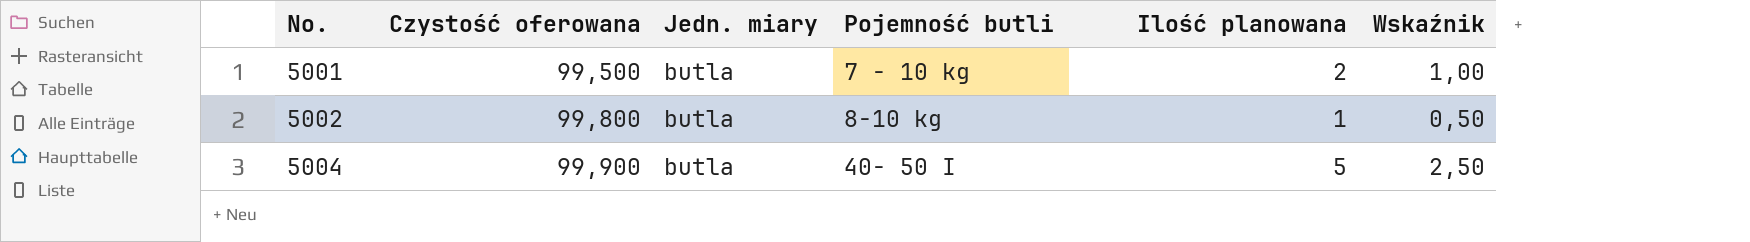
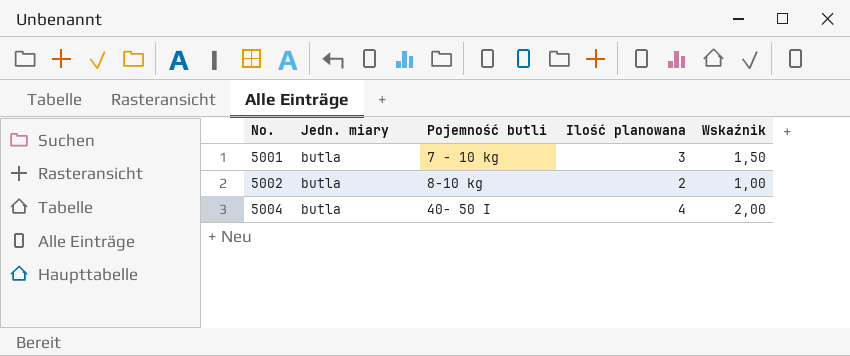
column Czystość oferowana | position: 2 -> none
5001 | Ilość planowana: 2 -> 3
5001 | Wskaźnik: 1,00 -> 1,50
5002 | Ilość planowana: 1 -> 2
5002 | Wskaźnik: 0,50 -> 1,00
5004 | Ilość planowana: 5 -> 4
5004 | Wskaźnik: 2,50 -> 2,00

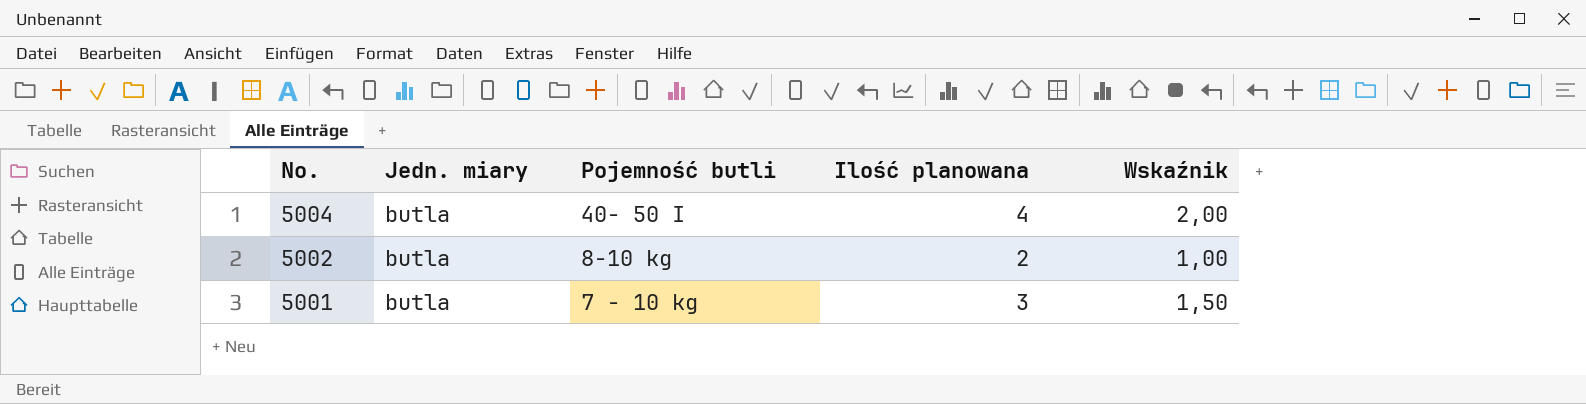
row order: No. ascending -> No. descending

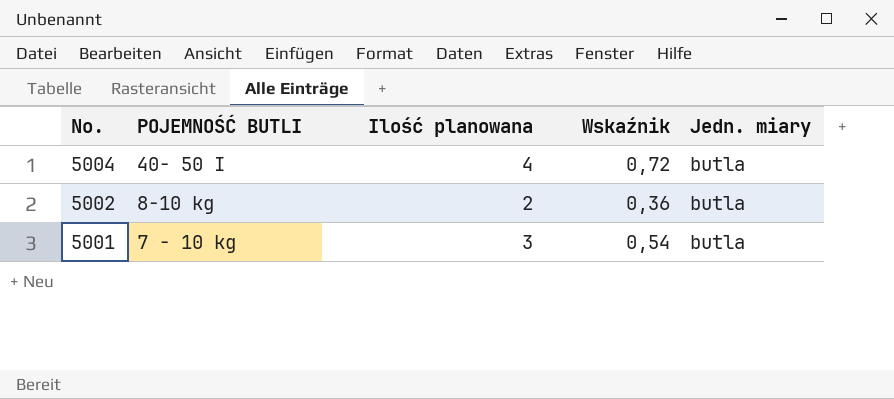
column name: Pojemność butli -> POJEMNOŚĆ BUTLI
column Wskaźnik | formula: [Ilość planowana] * 0,5 -> [Ilość planowana] * 0,18
column Jedn. miary | position: 2 -> 5

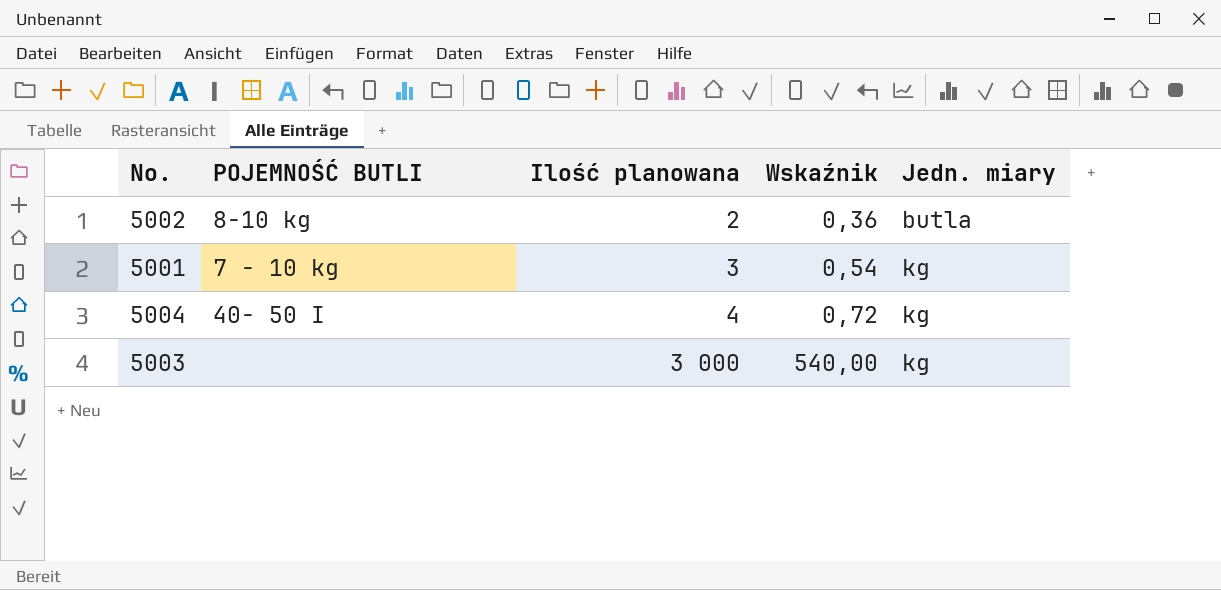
row order: No. descending -> Ilość planowana ascending
5001 | Jedn. miary: butla -> kg
5004 | Jedn. miary: butla -> kg
row 5003: none -> none | 3 000 | 540,00 | kg

